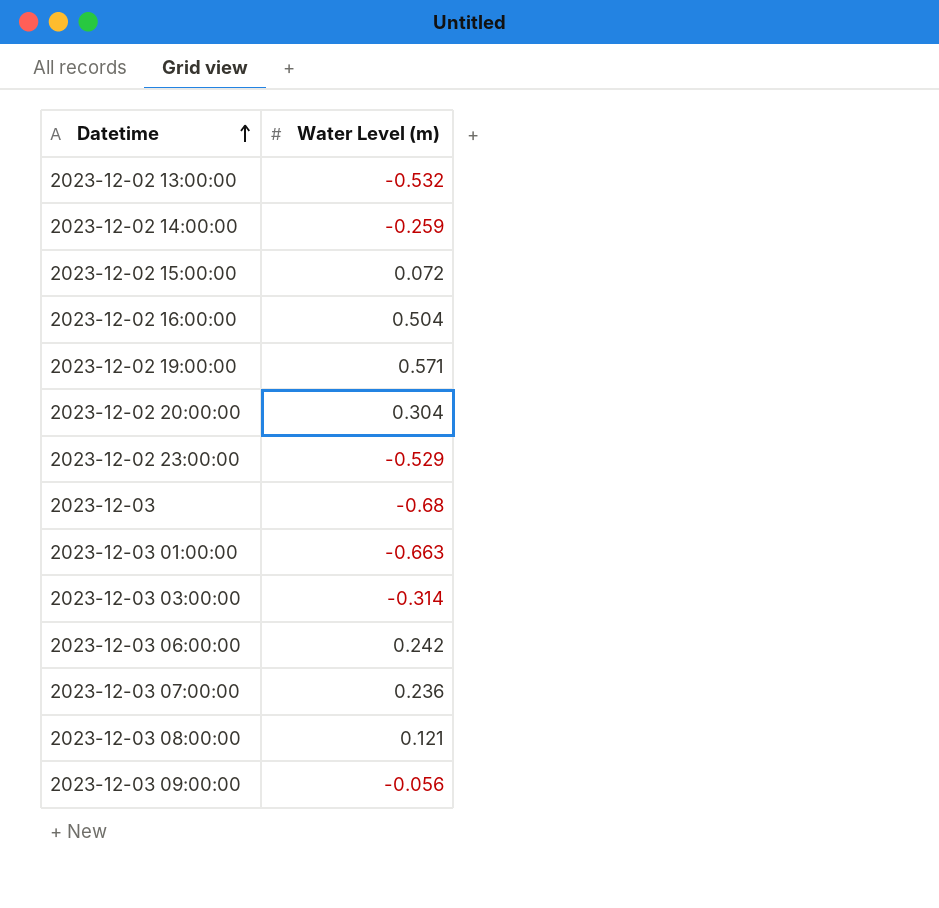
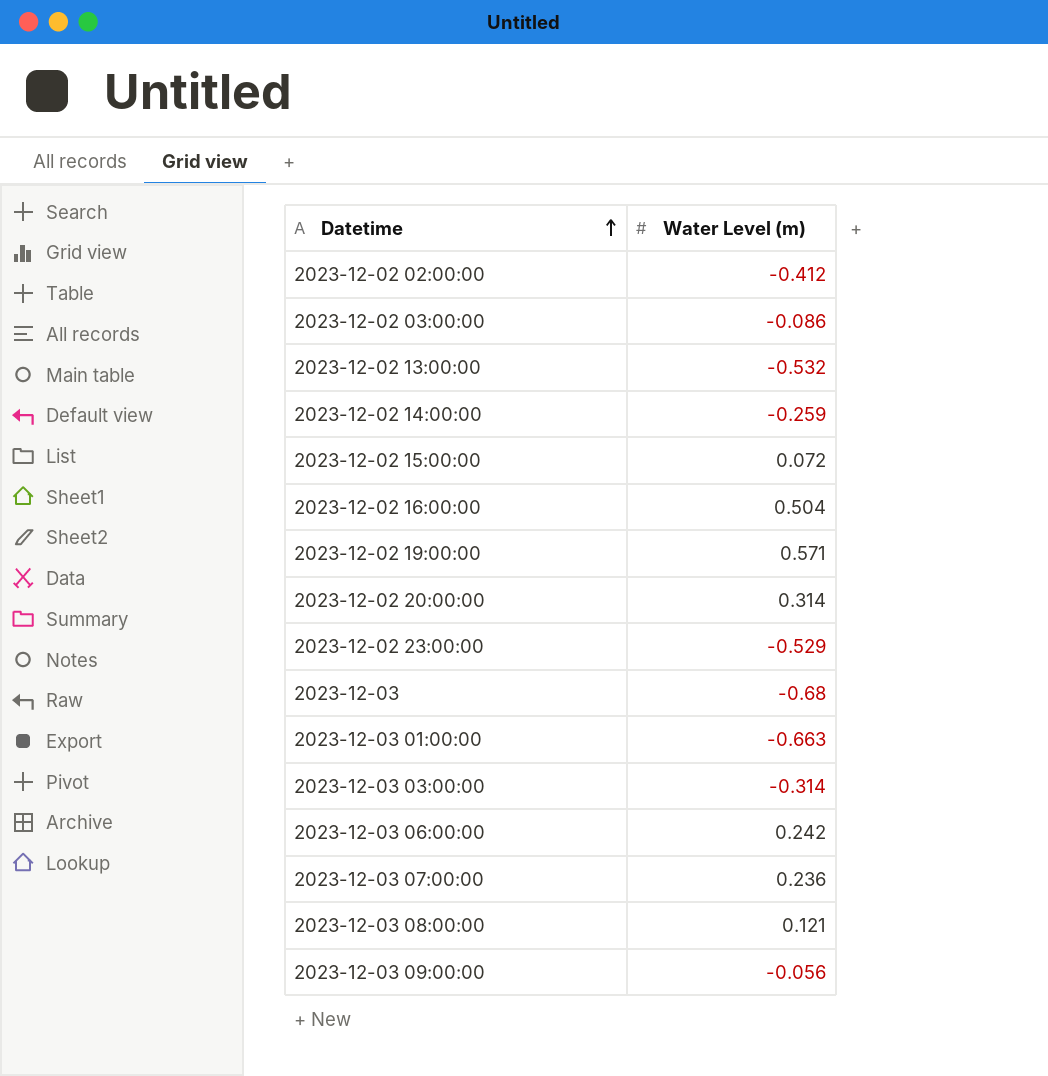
row 2023-12-02 02:00:00: none -> -0.412
row 2023-12-02 03:00:00: none -> -0.086
2023-12-02 20:00:00 | Water Level (m): 0.304 -> 0.314

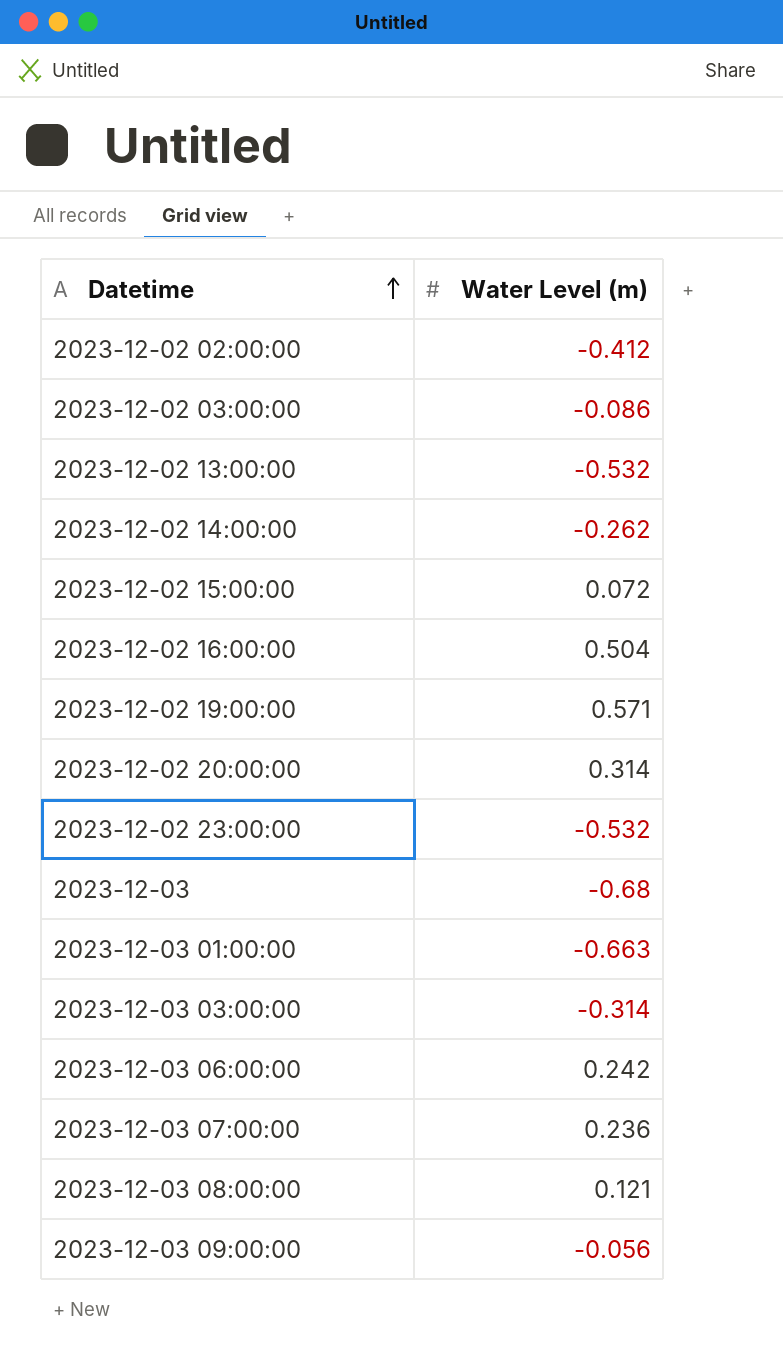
2023-12-02 14:00:00 | Water Level (m): -0.259 -> -0.262
2023-12-02 23:00:00 | Water Level (m): -0.529 -> -0.532

